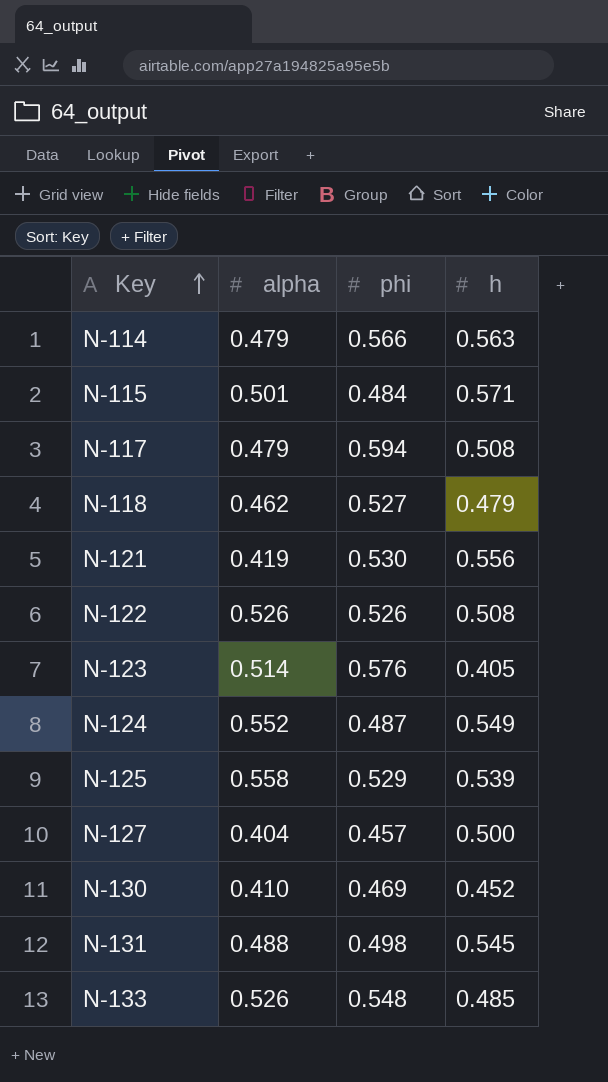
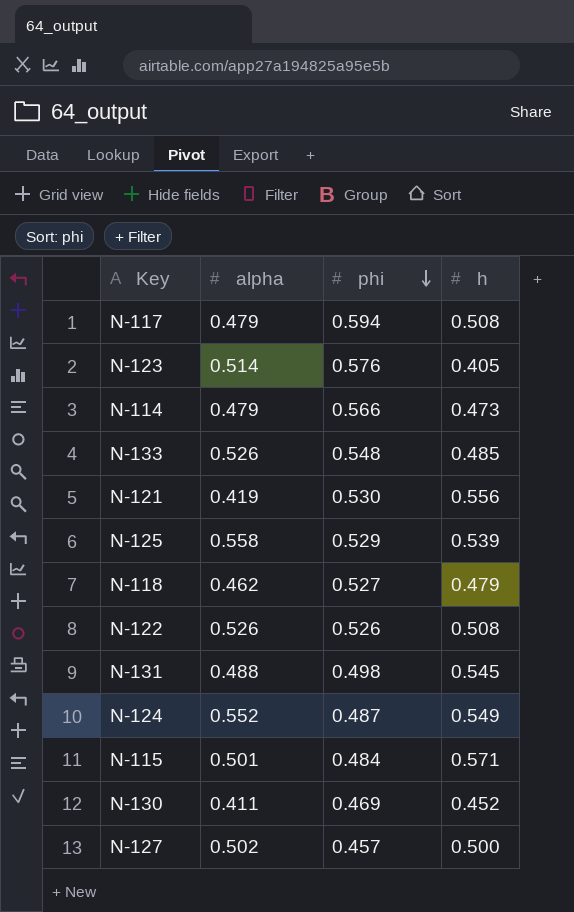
row order: Key ascending -> phi descending
N-114 | h: 0.563 -> 0.473
N-130 | alpha: 0.410 -> 0.411
N-127 | alpha: 0.404 -> 0.502

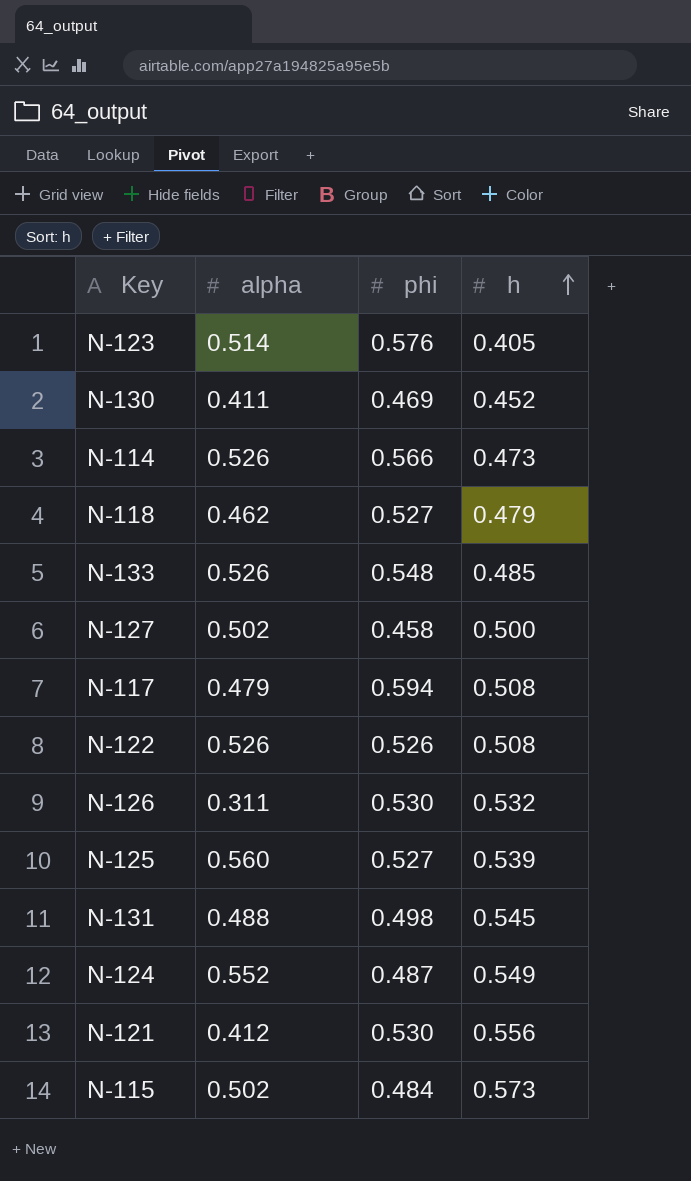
row order: phi descending -> h ascending
N-114 | alpha: 0.479 -> 0.526
N-127 | phi: 0.457 -> 0.458
row N-126: none -> 0.311 | 0.530 | 0.532
N-125 | alpha: 0.558 -> 0.560
N-125 | phi: 0.529 -> 0.527
N-121 | alpha: 0.419 -> 0.412
N-115 | alpha: 0.501 -> 0.502
N-115 | h: 0.571 -> 0.573

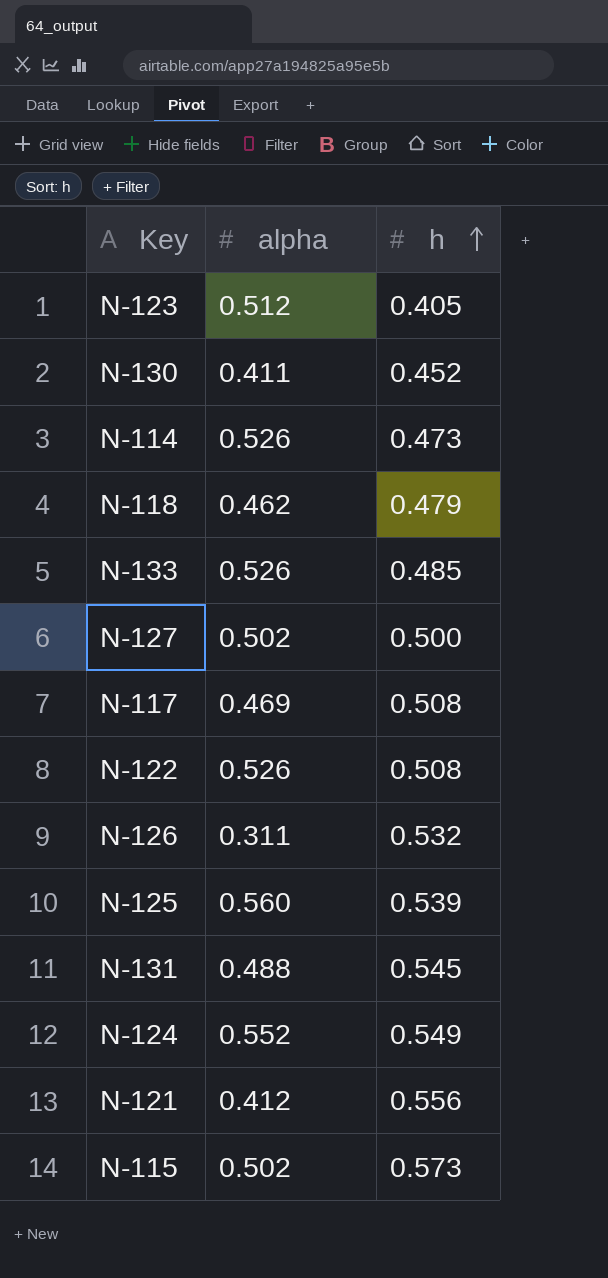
column phi | position: 3 -> none
N-123 | alpha: 0.514 -> 0.512
N-117 | alpha: 0.479 -> 0.469

